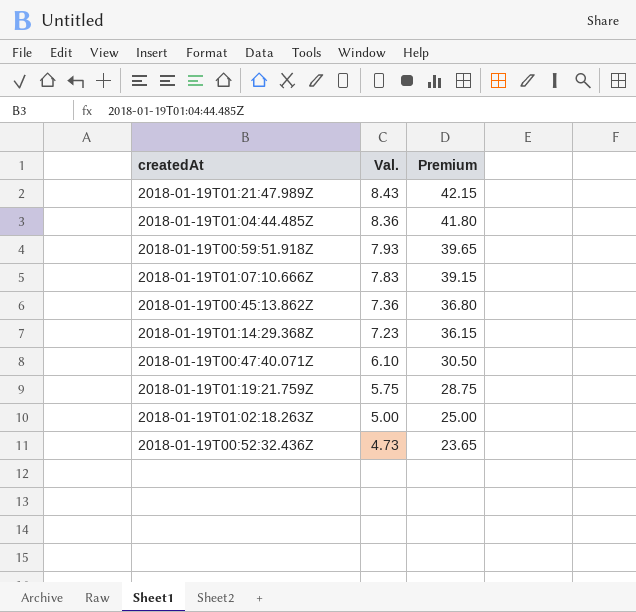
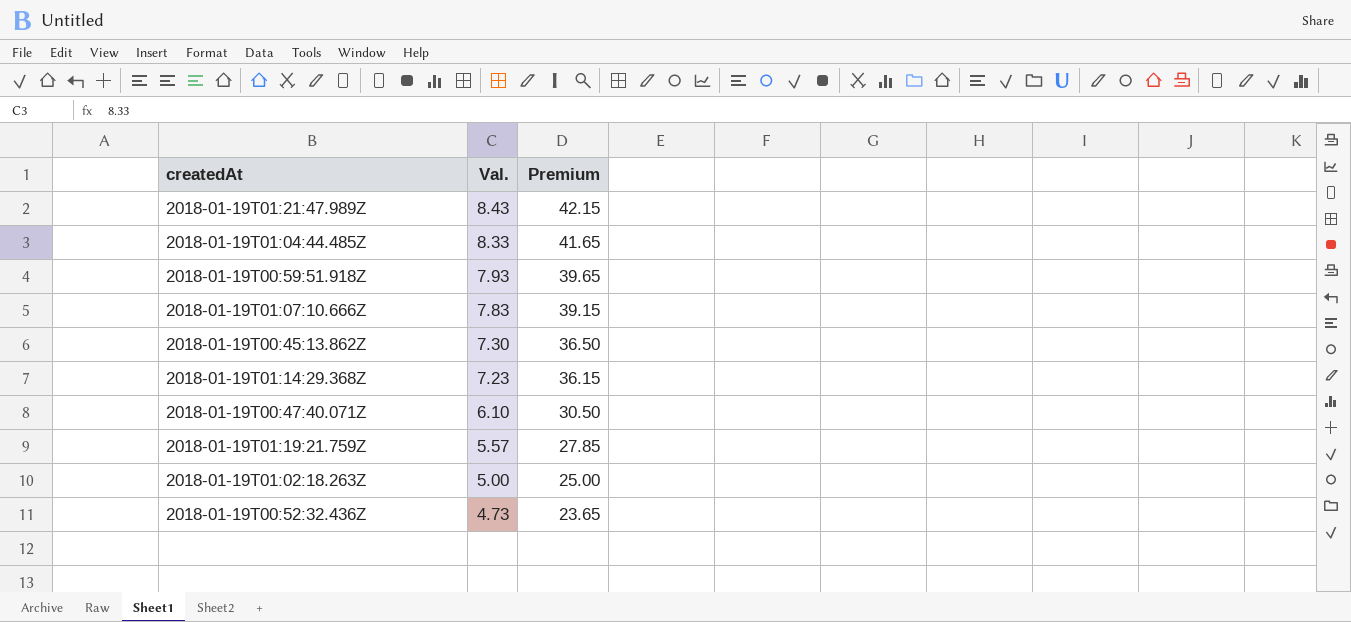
2018-01-19T01:04:44.485Z | Val.: 8.36 -> 8.33
2018-01-19T01:04:44.485Z | Premium: 41.80 -> 41.65
2018-01-19T00:45:13.862Z | Val.: 7.36 -> 7.30
2018-01-19T00:45:13.862Z | Premium: 36.80 -> 36.50
2018-01-19T01:19:21.759Z | Val.: 5.75 -> 5.57
2018-01-19T01:19:21.759Z | Premium: 28.75 -> 27.85

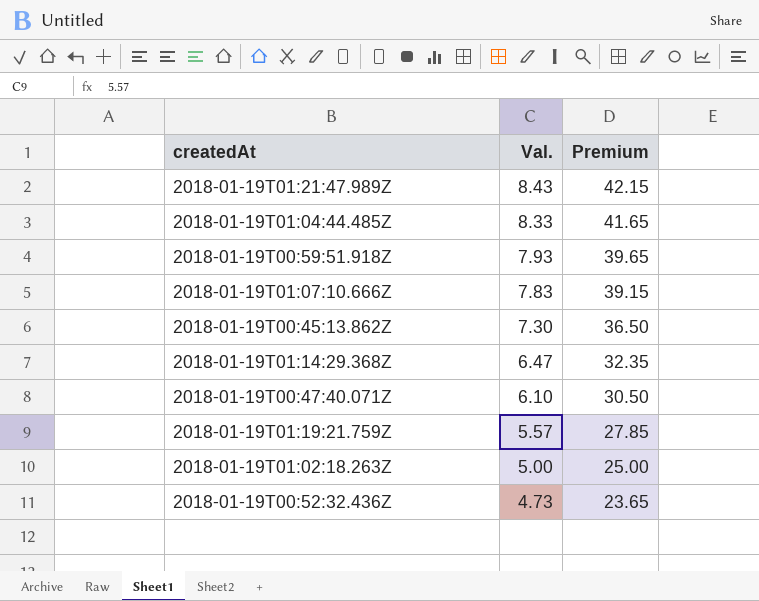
2018-01-19T01:14:29.368Z | Val.: 7.23 -> 6.47
2018-01-19T01:14:29.368Z | Premium: 36.15 -> 32.35

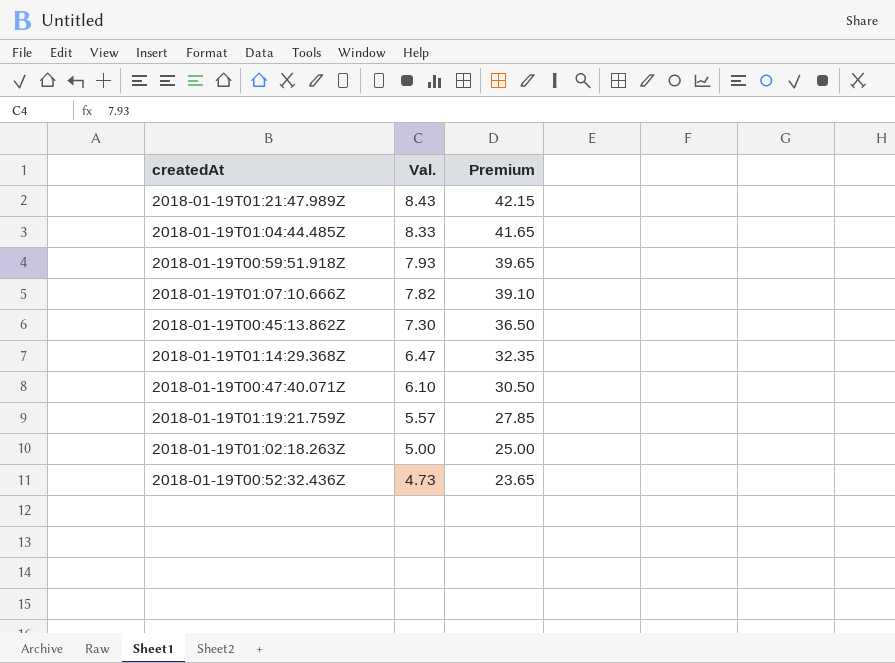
2018-01-19T01:07:10.666Z | Val.: 7.83 -> 7.82
2018-01-19T01:07:10.666Z | Premium: 39.15 -> 39.10

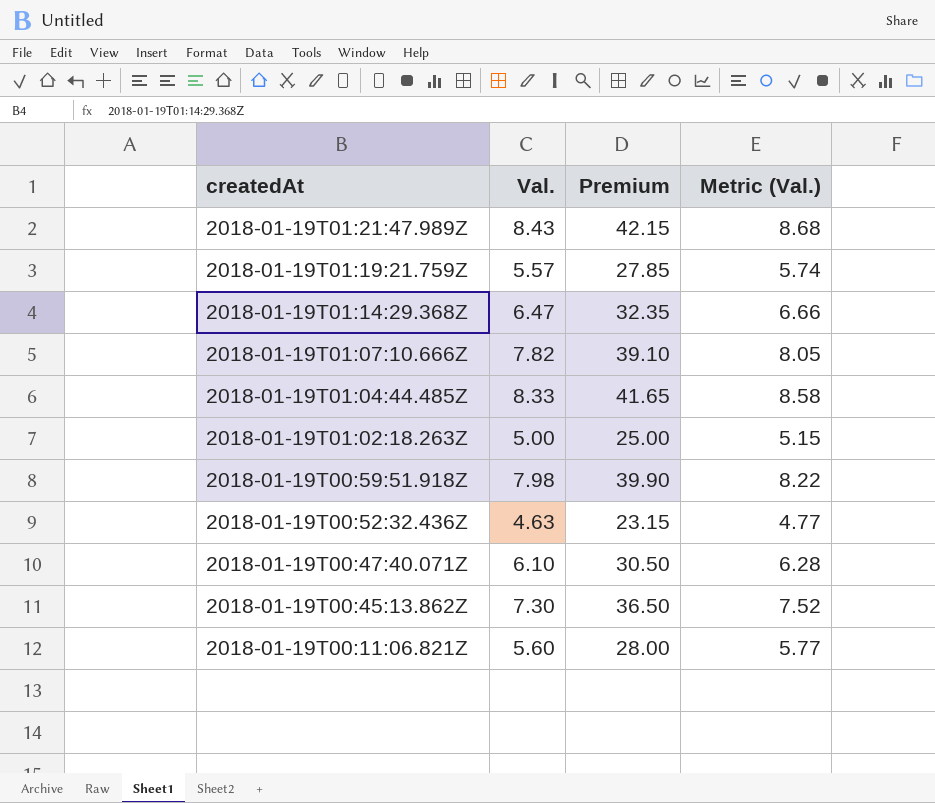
row order: Val. descending -> createdAt descending
column Metric (Val.) | formula: none -> [Val.] * 1.03
2018-01-19T00:59:51.918Z | Val.: 7.93 -> 7.98
2018-01-19T00:59:51.918Z | Premium: 39.65 -> 39.90
2018-01-19T00:52:32.436Z | Val.: 4.73 -> 4.63
2018-01-19T00:52:32.436Z | Premium: 23.65 -> 23.15
row 2018-01-19T00:11:06.821Z: none -> 5.60 | 28.00 | 5.77

